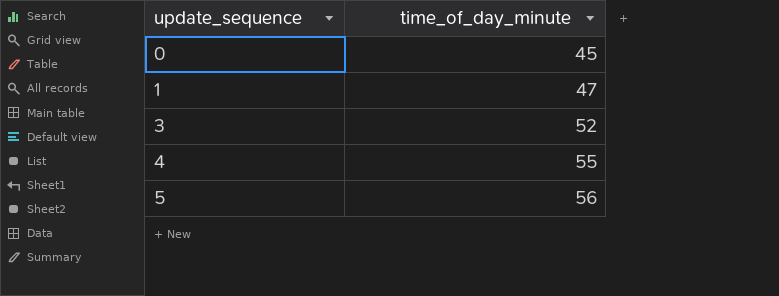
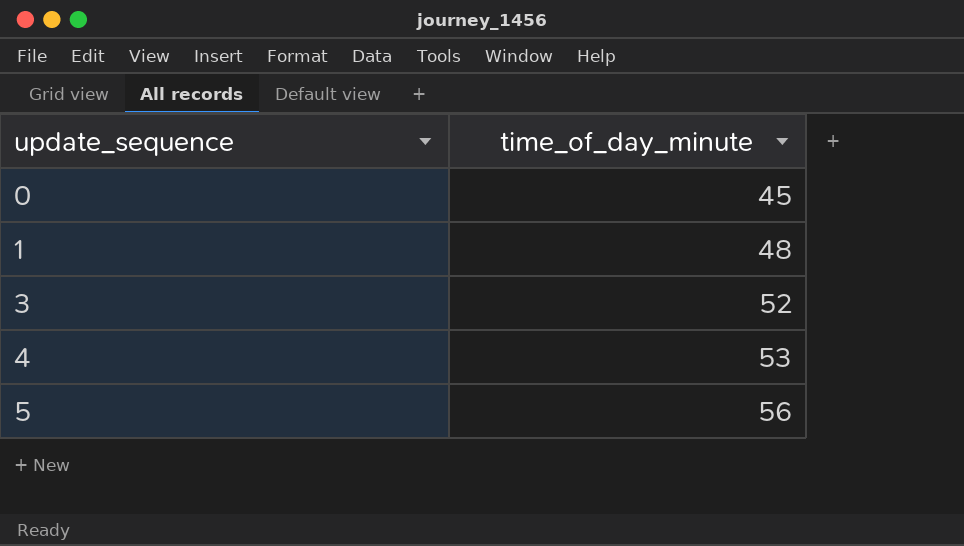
1 | time_of_day_minute: 47 -> 48
4 | time_of_day_minute: 55 -> 53

